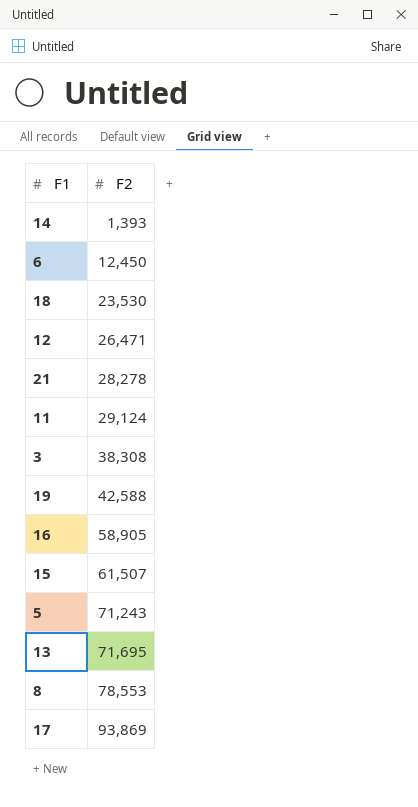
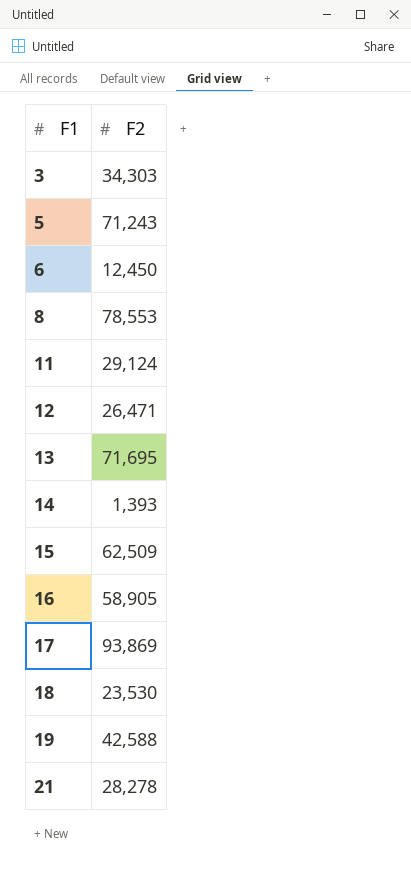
row order: F2 ascending -> F1 ascending
3 | F2: 38,308 -> 34,303
15 | F2: 61,507 -> 62,509

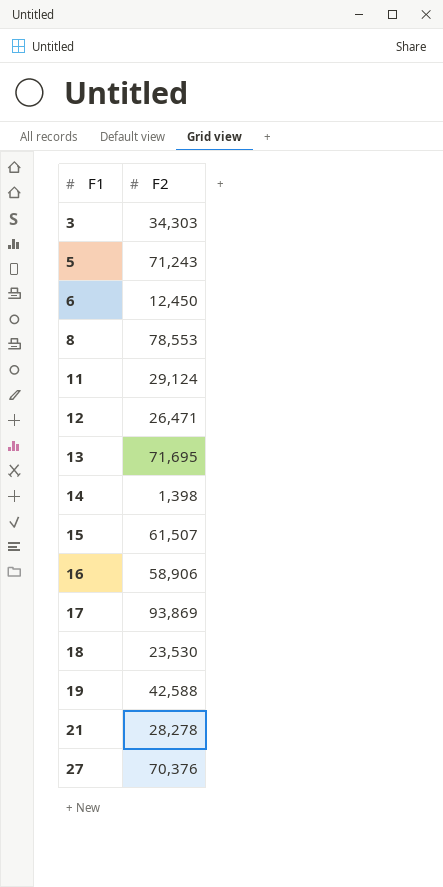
14 | F2: 1,393 -> 1,398
15 | F2: 62,509 -> 61,507
16 | F2: 58,905 -> 58,906
row 27: none -> 70,376

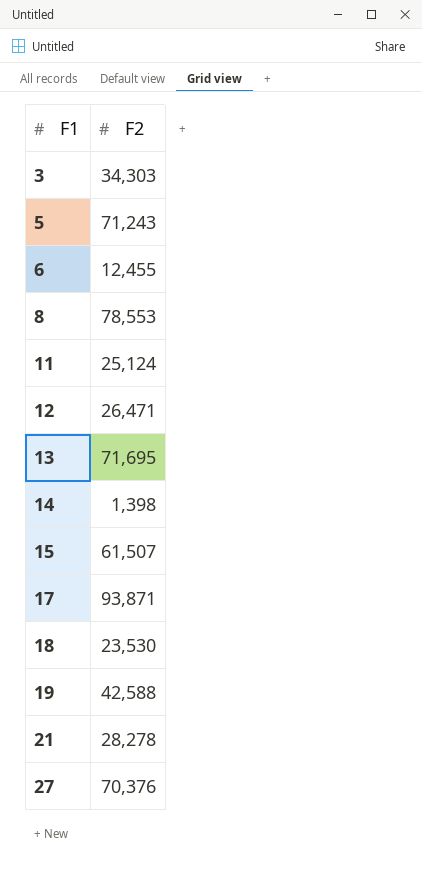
row 16: 58,906 -> none
6 | F2: 12,450 -> 12,455
11 | F2: 29,124 -> 25,124
17 | F2: 93,869 -> 93,871

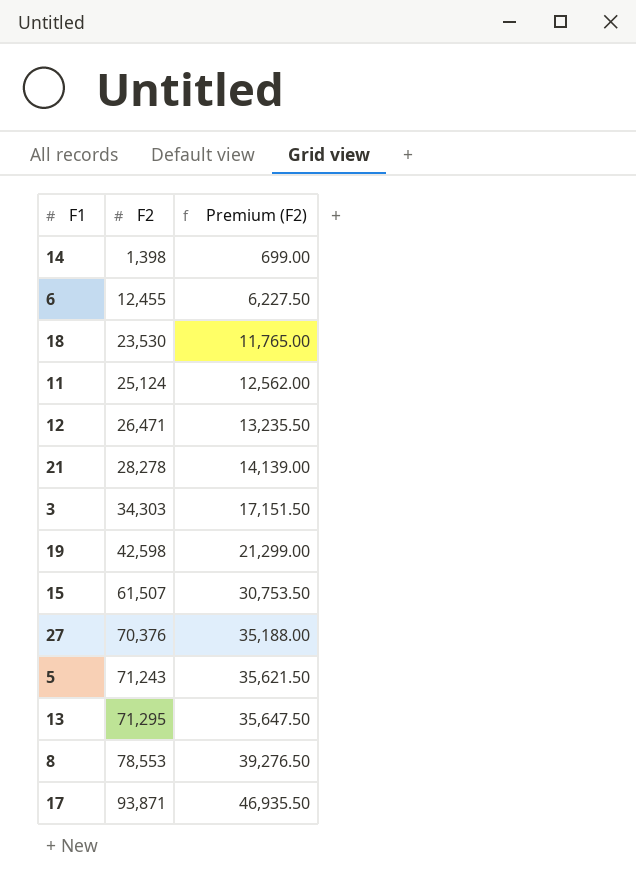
row order: F1 ascending -> F2 ascending
column Premium (F2) | formula: none -> [F2] * 0.5
19 | F2: 42,588 -> 42,598
13 | F2: 71,695 -> 71,295

